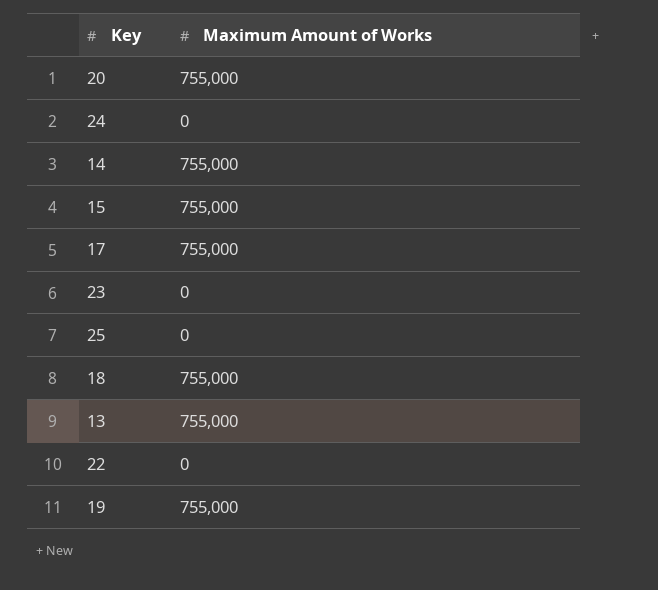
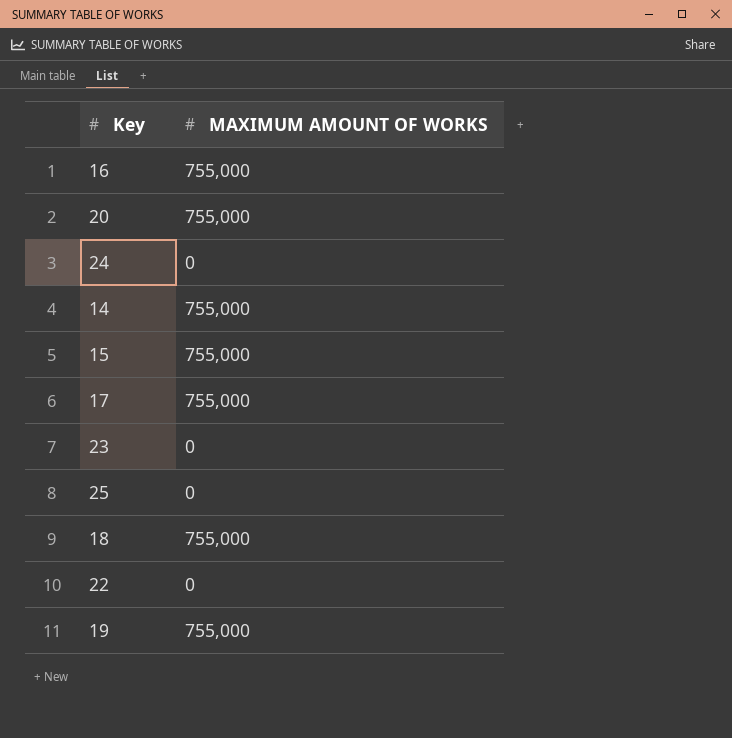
column name: Maximum Amount of Works -> MAXIMUM AMOUNT OF WORKS
row 13: 755,000 -> none
row 16: none -> 755,000

